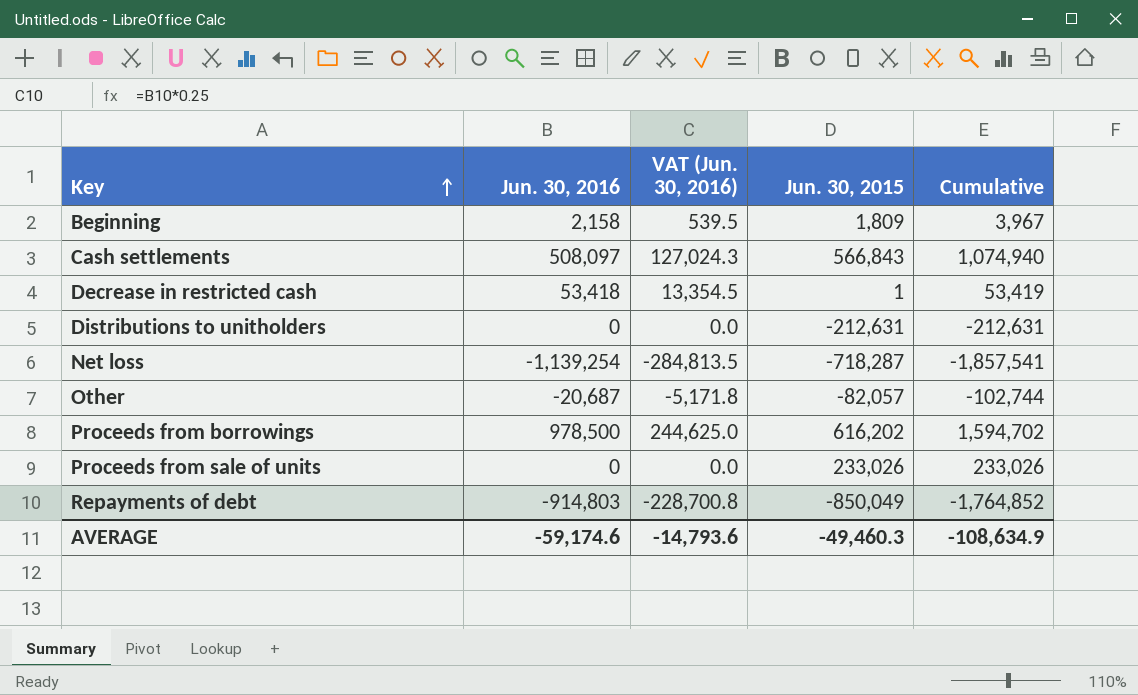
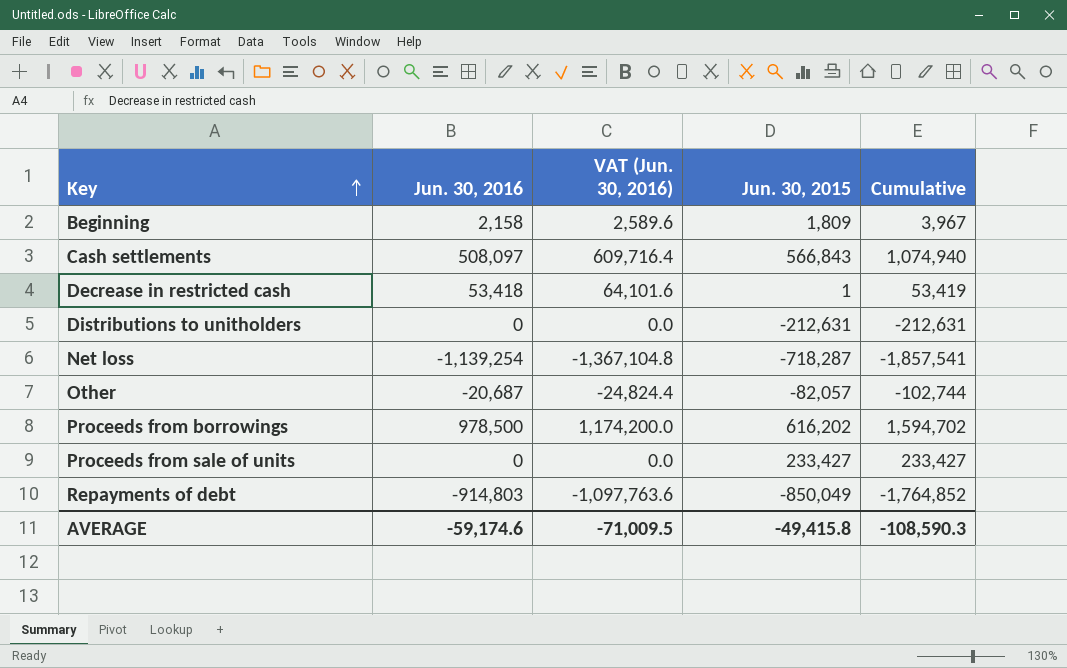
column VAT (Jun. 30, 2016) | formula: [Jun. 30, 2016] * 0.25 -> [Jun. 30, 2016] * 1.2
Proceeds from sale of units | Jun. 30, 2015: 233,026 -> 233,427
Proceeds from sale of units | Cumulative: 233,026 -> 233,427
AVERAGE | VAT (Jun. 30, 2016): -14,793.6 -> -71,009.5
AVERAGE | Jun. 30, 2015: -49,460.3 -> -49,415.8
AVERAGE | Cumulative: -108,634.9 -> -108,590.3

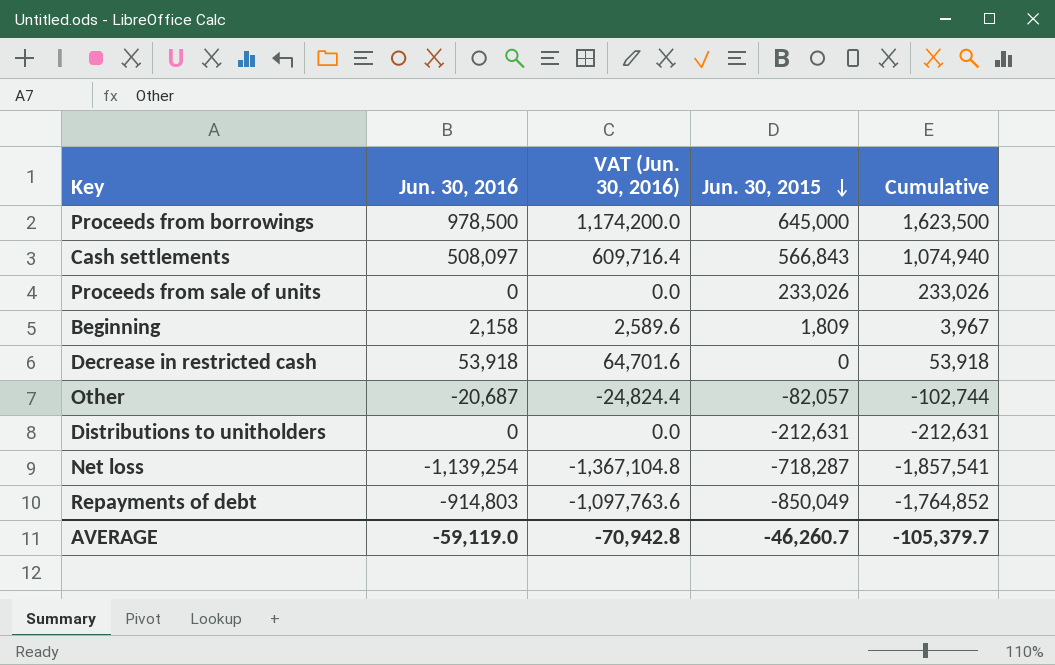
row order: Key ascending -> Jun. 30, 2015 descending
Proceeds from borrowings | Jun. 30, 2015: 616,202 -> 645,000
Proceeds from borrowings | Cumulative: 1,594,702 -> 1,623,500
Proceeds from sale of units | Jun. 30, 2015: 233,427 -> 233,026
Proceeds from sale of units | Cumulative: 233,427 -> 233,026
Decrease in restricted cash | Jun. 30, 2016: 53,418 -> 53,918
Decrease in restricted cash | VAT (Jun. 30, 2016): 64,101.6 -> 64,701.6
Decrease in restricted cash | Jun. 30, 2015: 1 -> 0
Decrease in restricted cash | Cumulative: 53,419 -> 53,918
AVERAGE | Jun. 30, 2016: -59,174.6 -> -59,119.0
AVERAGE | VAT (Jun. 30, 2016): -71,009.5 -> -70,942.8
AVERAGE | Jun. 30, 2015: -49,415.8 -> -46,260.7
AVERAGE | Cumulative: -108,590.3 -> -105,379.7

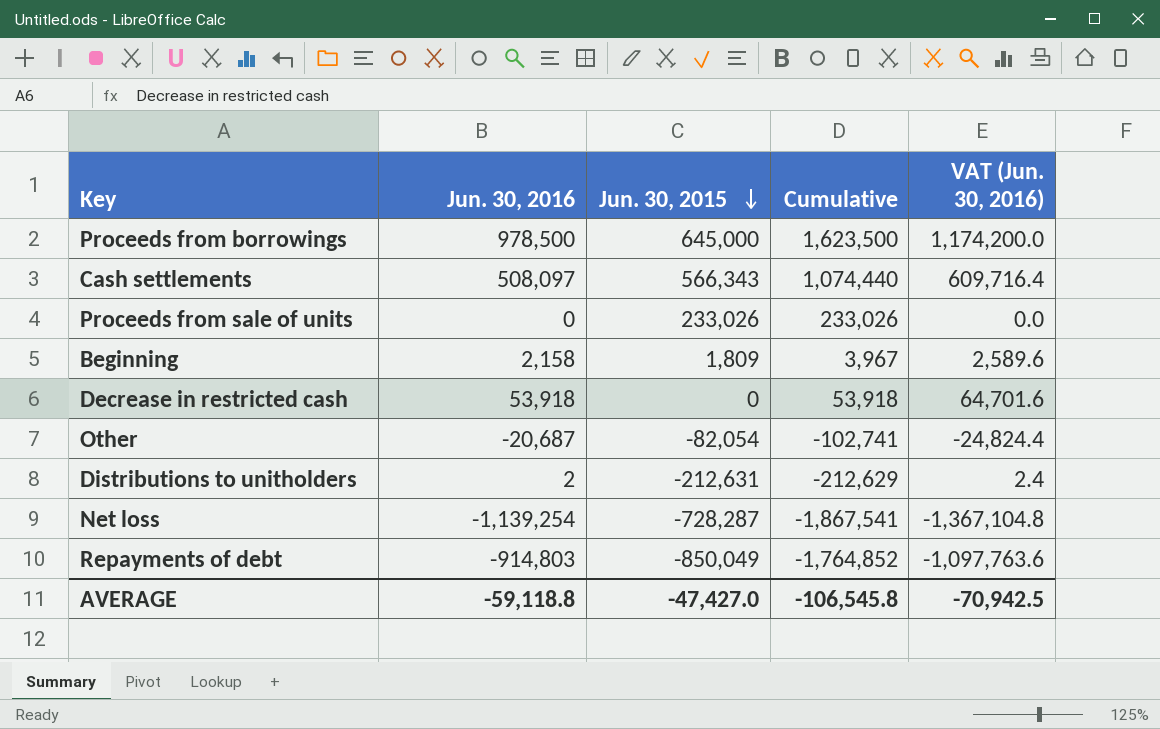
column VAT (Jun. 30, 2016) | position: 3 -> 5
Cash settlements | Jun. 30, 2015: 566,843 -> 566,343
Cash settlements | Cumulative: 1,074,940 -> 1,074,440
Other | Jun. 30, 2015: -82,057 -> -82,054
Other | Cumulative: -102,744 -> -102,741
Distributions to unitholders | Jun. 30, 2016: 0 -> 2
Distributions to unitholders | Cumulative: -212,631 -> -212,629
Distributions to unitholders | VAT (Jun. 30, 2016): 0.0 -> 2.4
Net loss | Jun. 30, 2015: -718,287 -> -728,287
Net loss | Cumulative: -1,857,541 -> -1,867,541
AVERAGE | Jun. 30, 2016: -59,119.0 -> -59,118.8
AVERAGE | Jun. 30, 2015: -46,260.7 -> -47,427.0
AVERAGE | Cumulative: -105,379.7 -> -106,545.8
AVERAGE | VAT (Jun. 30, 2016): -70,942.8 -> -70,942.5

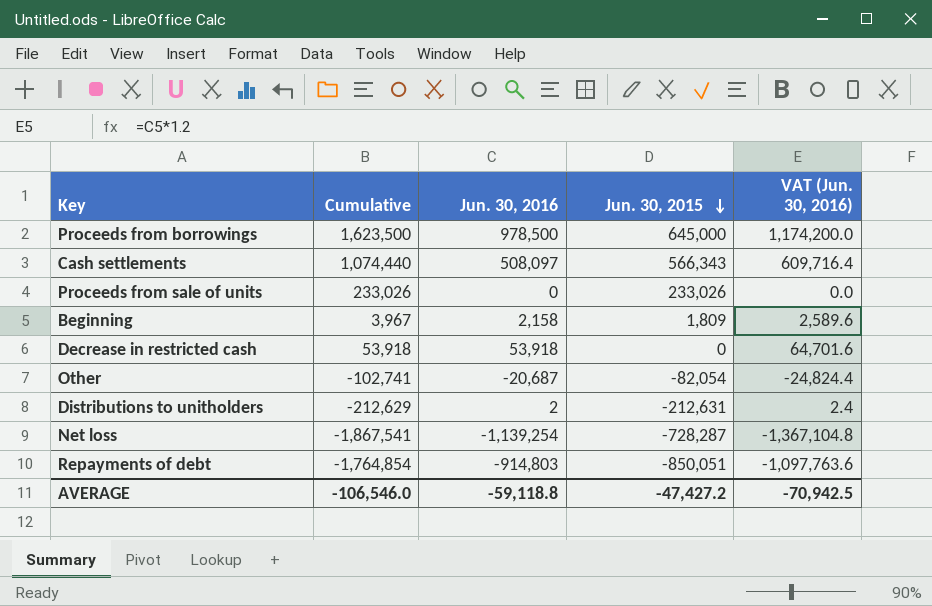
column Cumulative | position: 4 -> 2
Repayments of debt | Cumulative: -1,764,852 -> -1,764,854
Repayments of debt | Jun. 30, 2015: -850,049 -> -850,051
AVERAGE | Cumulative: -106,545.8 -> -106,546.0
AVERAGE | Jun. 30, 2015: -47,427.0 -> -47,427.2

